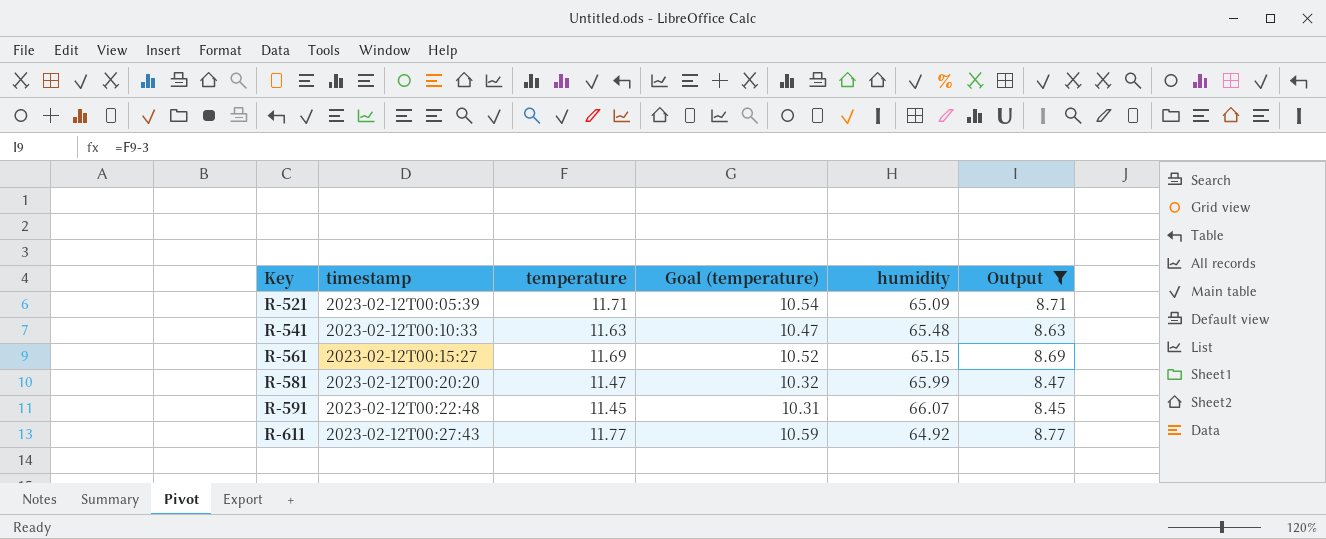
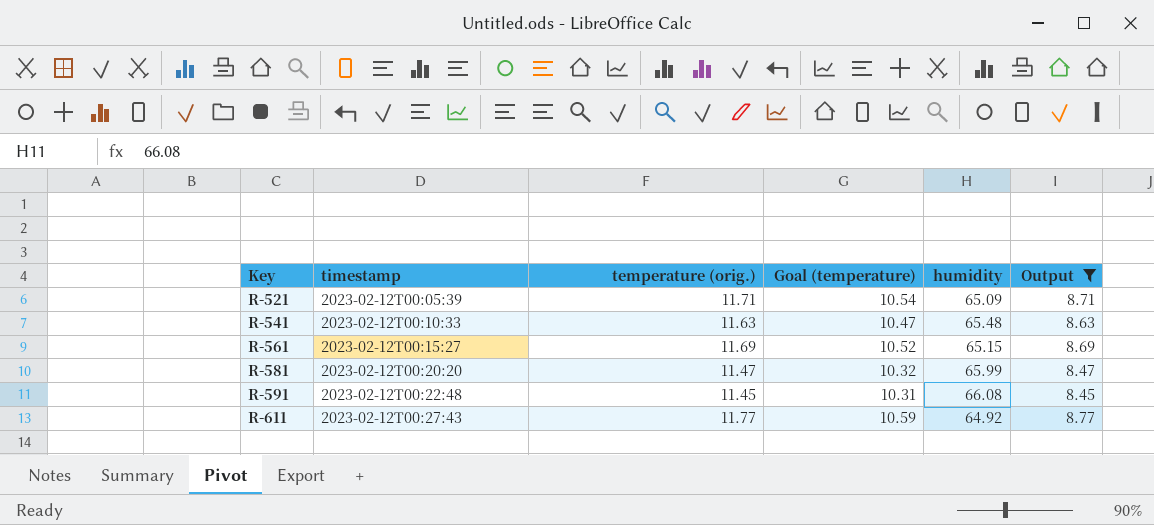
column name: temperature -> temperature (orig.)
R-591 | humidity: 66.07 -> 66.08

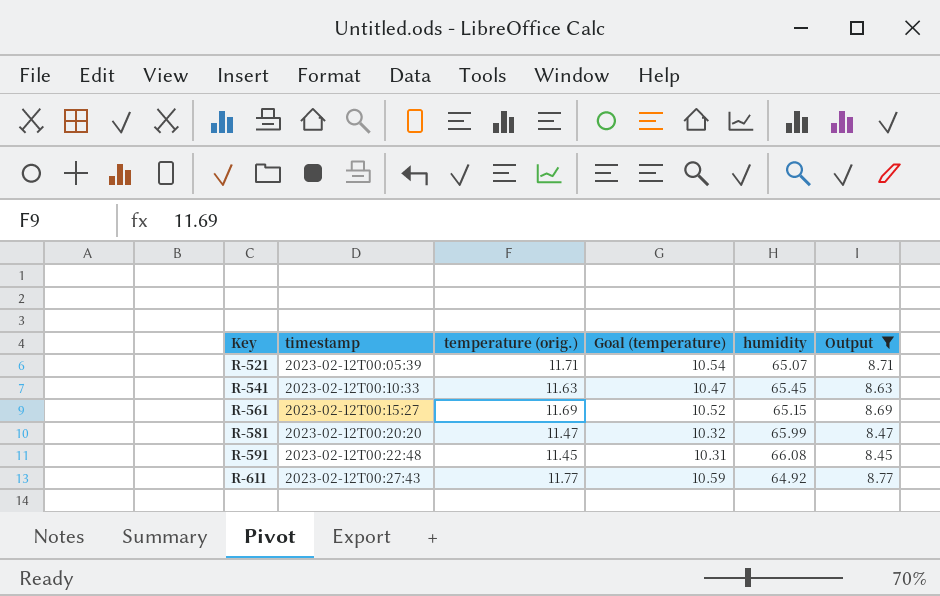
R-521 | humidity: 65.09 -> 65.07
R-541 | humidity: 65.48 -> 65.45

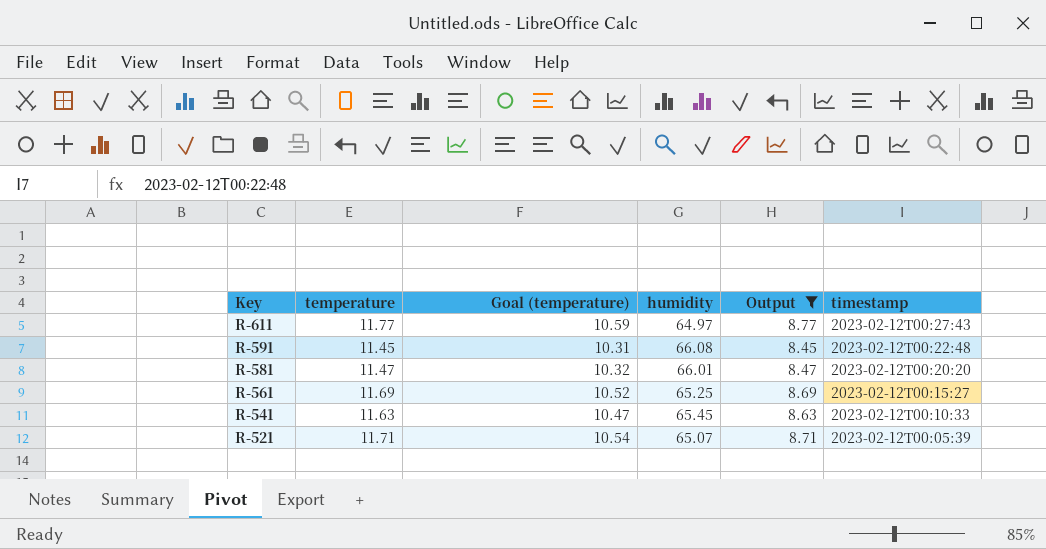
row order: Key ascending -> Key descending
column name: temperature (orig.) -> temperature
column timestamp | position: 2 -> 6
R-611 | humidity: 64.92 -> 64.97
R-581 | humidity: 65.99 -> 66.01
R-561 | humidity: 65.15 -> 65.25

